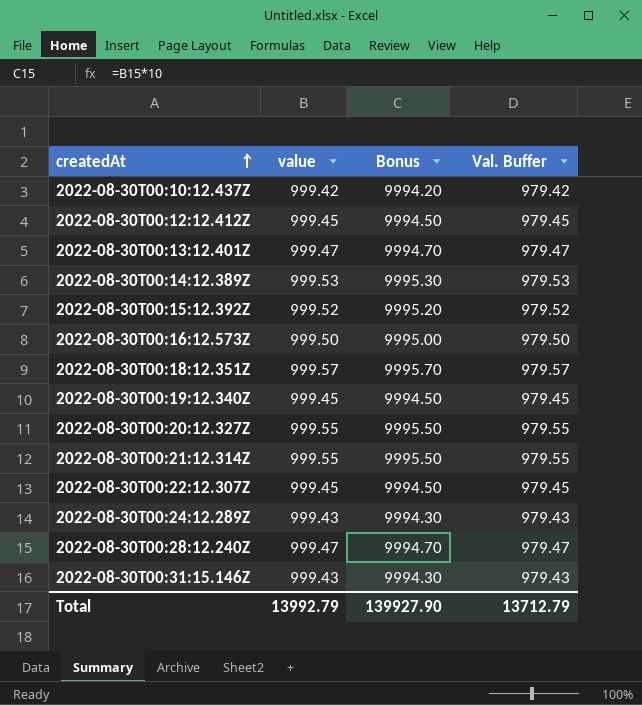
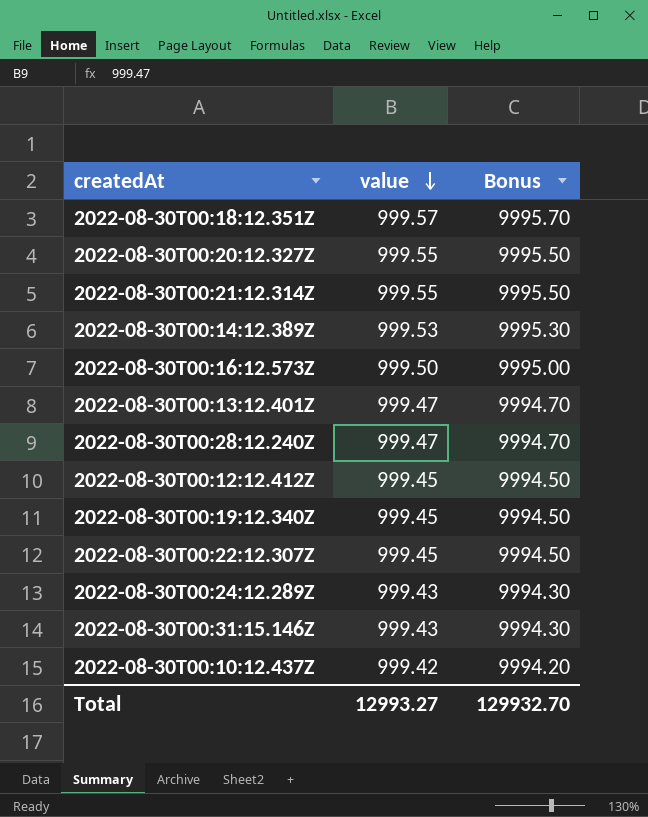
row order: createdAt ascending -> value descending
column Val. Buffer | formula: [value] - 20 -> none
row 2022-08-30T00:15:12.392Z: 999.52 | 9995.20 | 979.52 -> none
Total | value: 13992.79 -> 12993.27
Total | Bonus: 139927.90 -> 129932.70

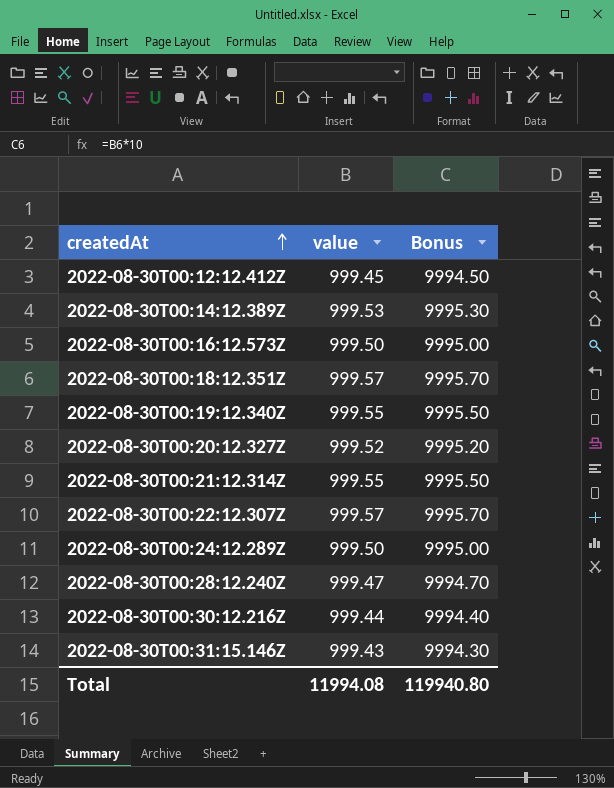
row order: value descending -> createdAt ascending
row 2022-08-30T00:13:12.401Z: 999.47 | 9994.70 -> none
row 2022-08-30T00:10:12.437Z: 999.42 | 9994.20 -> none
2022-08-30T00:19:12.340Z | value: 999.45 -> 999.55
2022-08-30T00:19:12.340Z | Bonus: 9994.50 -> 9995.50
2022-08-30T00:20:12.327Z | value: 999.55 -> 999.52
2022-08-30T00:20:12.327Z | Bonus: 9995.50 -> 9995.20
2022-08-30T00:22:12.307Z | value: 999.45 -> 999.57
2022-08-30T00:22:12.307Z | Bonus: 9994.50 -> 9995.70
2022-08-30T00:24:12.289Z | value: 999.43 -> 999.50
2022-08-30T00:24:12.289Z | Bonus: 9994.30 -> 9995.00
row 2022-08-30T00:30:12.216Z: none -> 999.44 | 9994.40
Total | value: 12993.27 -> 11994.08
Total | Bonus: 129932.70 -> 119940.80

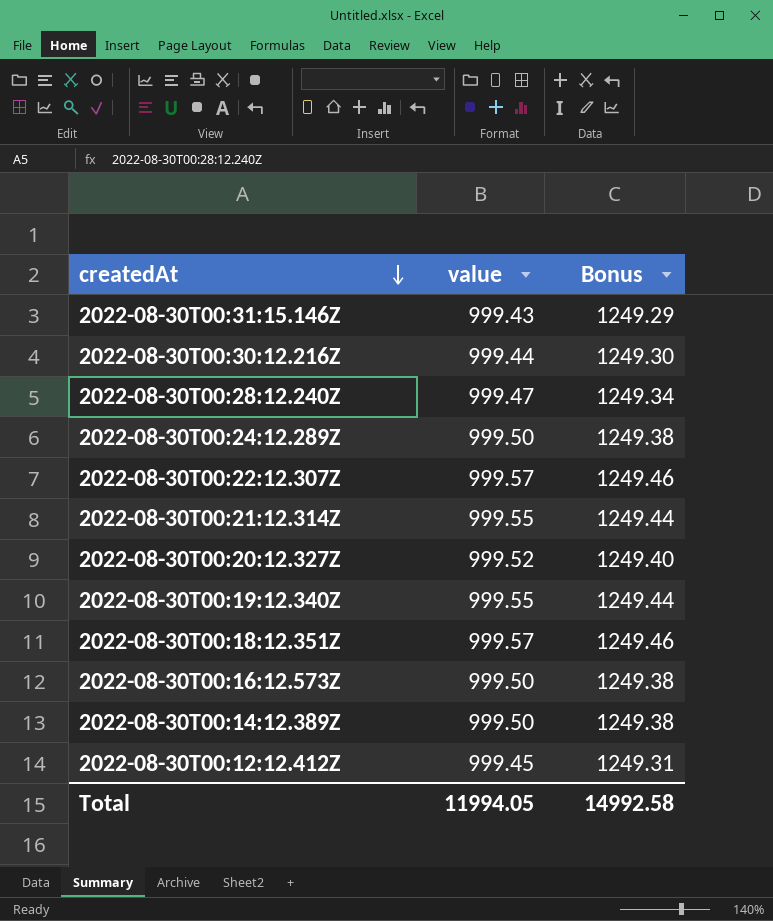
row order: createdAt ascending -> createdAt descending
column Bonus | formula: [value] * 10 -> [value] * 1.25
2022-08-30T00:14:12.389Z | value: 999.53 -> 999.50
Total | value: 11994.08 -> 11994.05
Total | Bonus: 119940.80 -> 14992.58

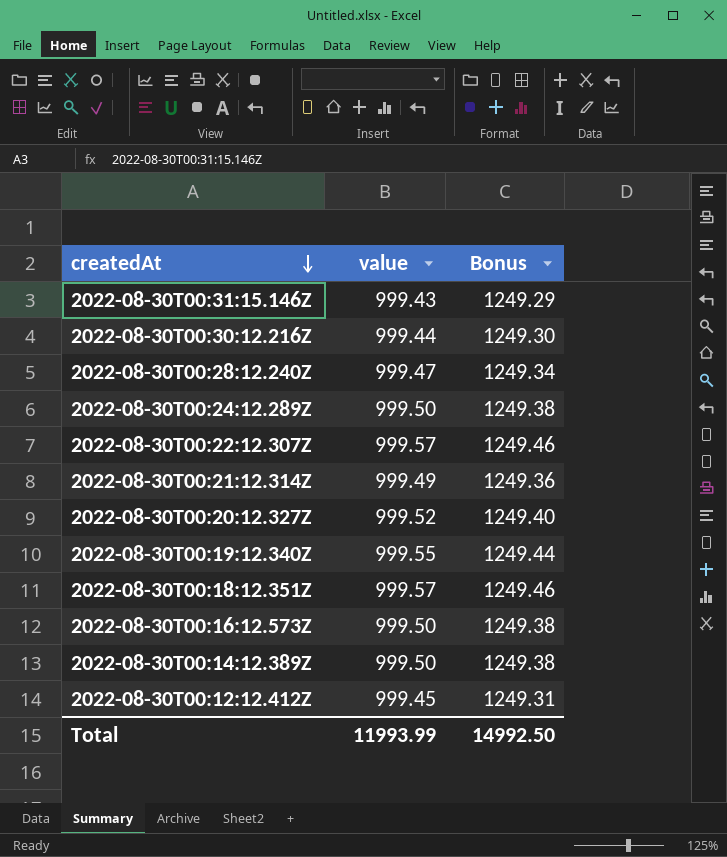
2022-08-30T00:21:12.314Z | value: 999.55 -> 999.49
2022-08-30T00:21:12.314Z | Bonus: 1249.44 -> 1249.36
Total | value: 11994.05 -> 11993.99
Total | Bonus: 14992.58 -> 14992.50

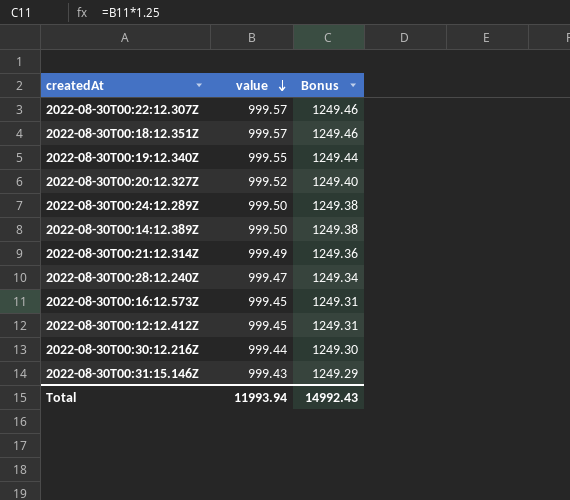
row order: createdAt descending -> value descending
2022-08-30T00:16:12.573Z | value: 999.50 -> 999.45
2022-08-30T00:16:12.573Z | Bonus: 1249.38 -> 1249.31
Total | value: 11993.99 -> 11993.94
Total | Bonus: 14992.50 -> 14992.43

